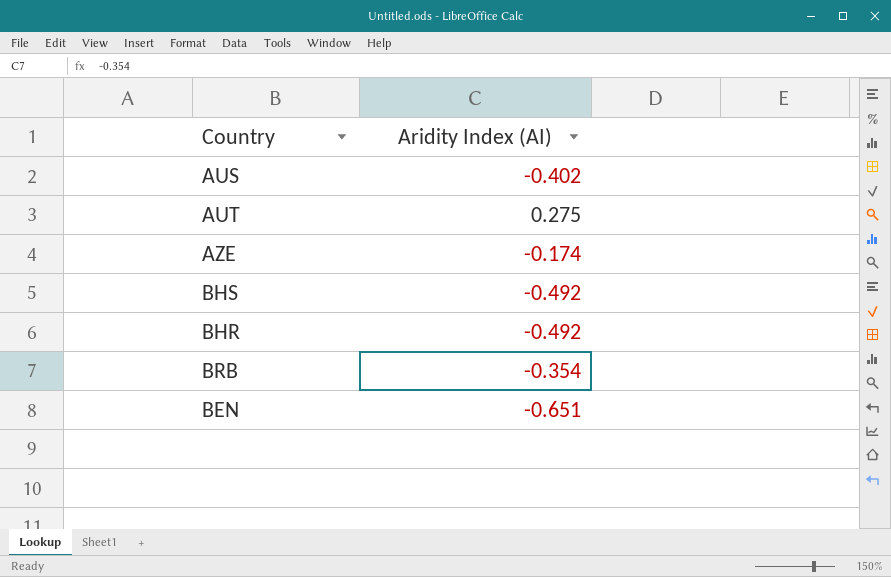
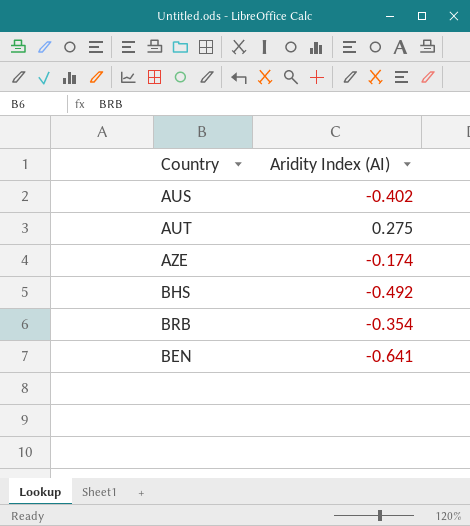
row BHR: -0.492 -> none
BEN | Aridity Index (AI): -0.651 -> -0.641

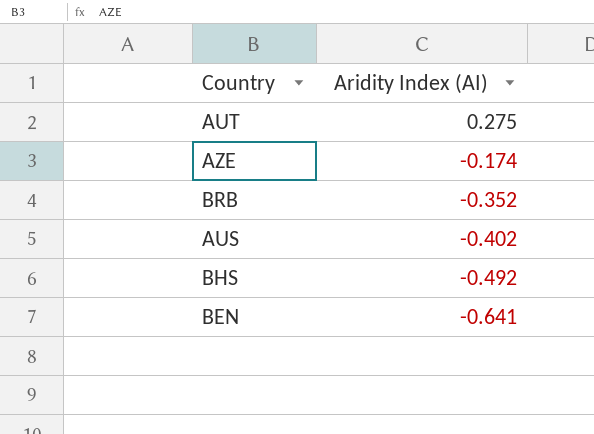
row order: none -> Aridity Index (AI) descending
BRB | Aridity Index (AI): -0.354 -> -0.352

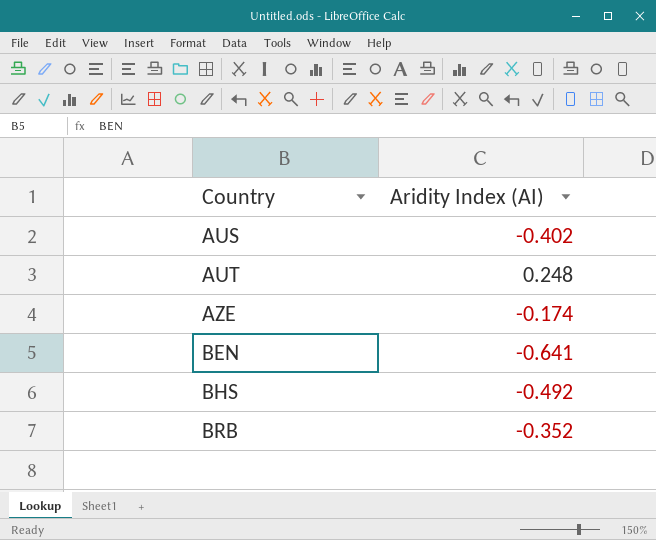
row order: Aridity Index (AI) descending -> Country ascending
AUT | Aridity Index (AI): 0.275 -> 0.248

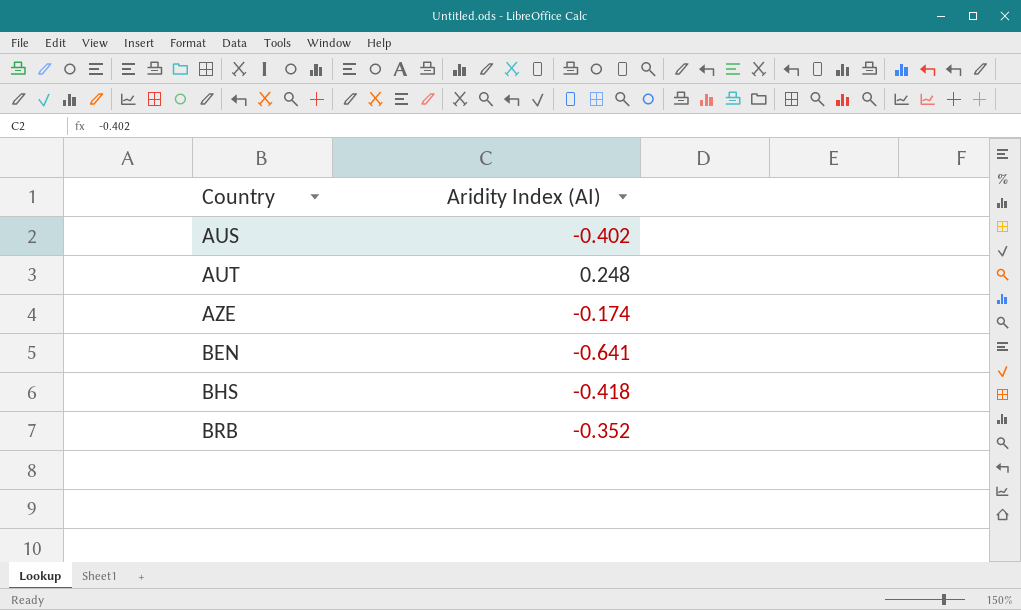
BHS | Aridity Index (AI): -0.492 -> -0.418

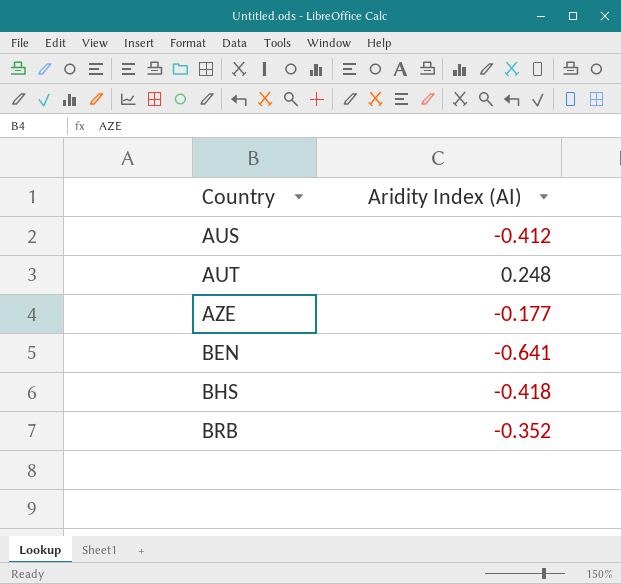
AUS | Aridity Index (AI): -0.402 -> -0.412
AZE | Aridity Index (AI): -0.174 -> -0.177

